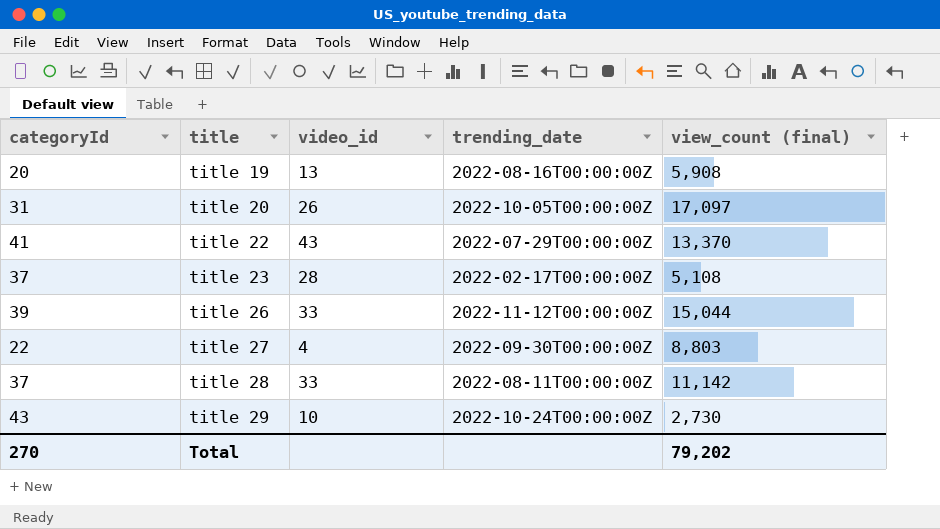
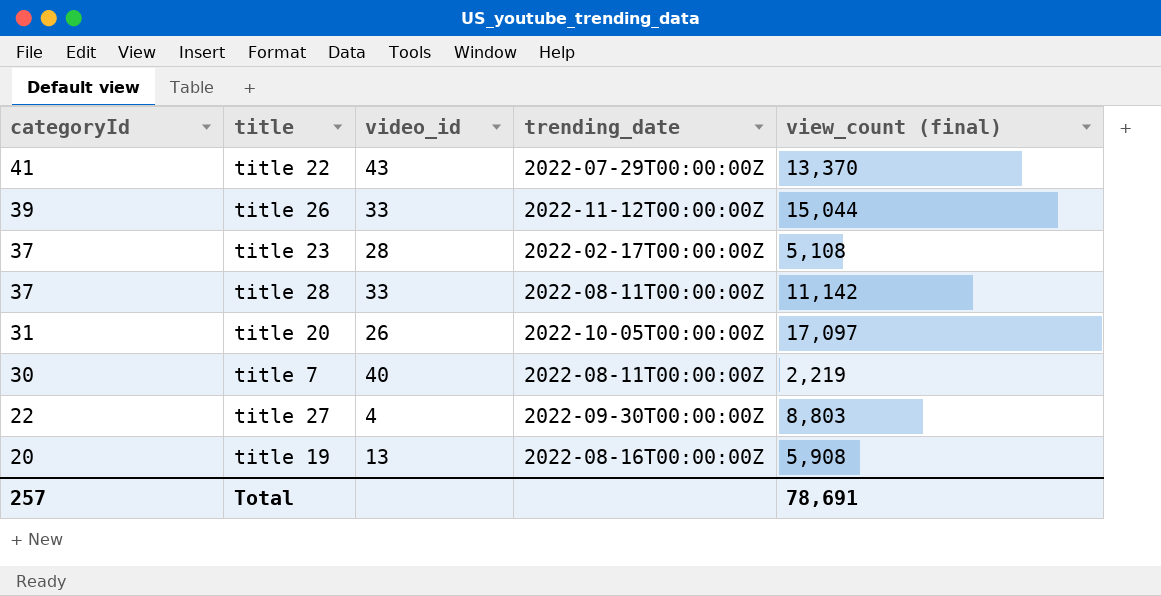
row order: title ascending -> categoryId descending
row title 29: 43 | 10 | 2022-10-24T00:00:00Z | 2,730 -> none
row title 7: none -> 30 | 40 | 2022-08-11T00:00:00Z | 2,219
Total | categoryId: 270 -> 257
Total | view_count (final): 79,202 -> 78,691

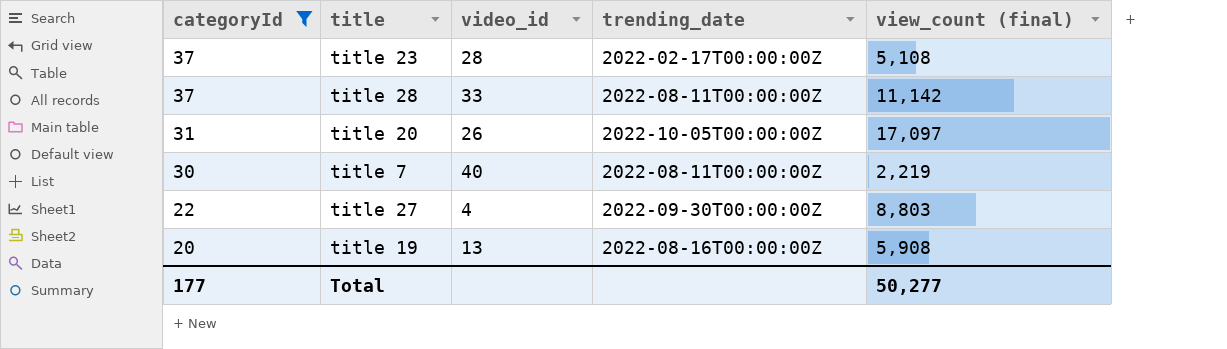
filter: none -> categoryId <= 37
Total | categoryId: 257 -> 177
Total | view_count (final): 78,691 -> 50,277

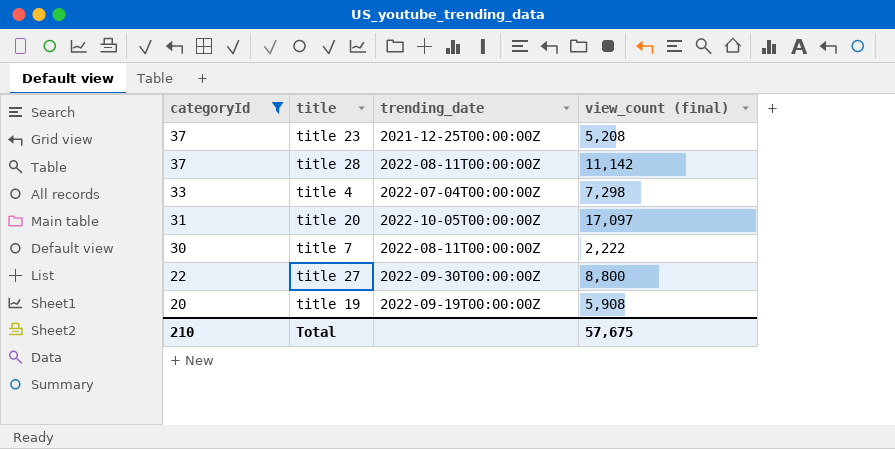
column video_id | position: 3 -> none
title 23 | trending_date: 2022-02-17T00:00:00Z -> 2021-12-25T00:00:00Z
title 23 | view_count (final): 5,108 -> 5,208
row title 4: none -> 33 | 2022-07-04T00:00:00Z | 7,298
title 7 | view_count (final): 2,219 -> 2,222
title 27 | view_count (final): 8,803 -> 8,800
title 19 | trending_date: 2022-08-16T00:00:00Z -> 2022-09-19T00:00:00Z
Total | categoryId: 177 -> 210
Total | view_count (final): 50,277 -> 57,675

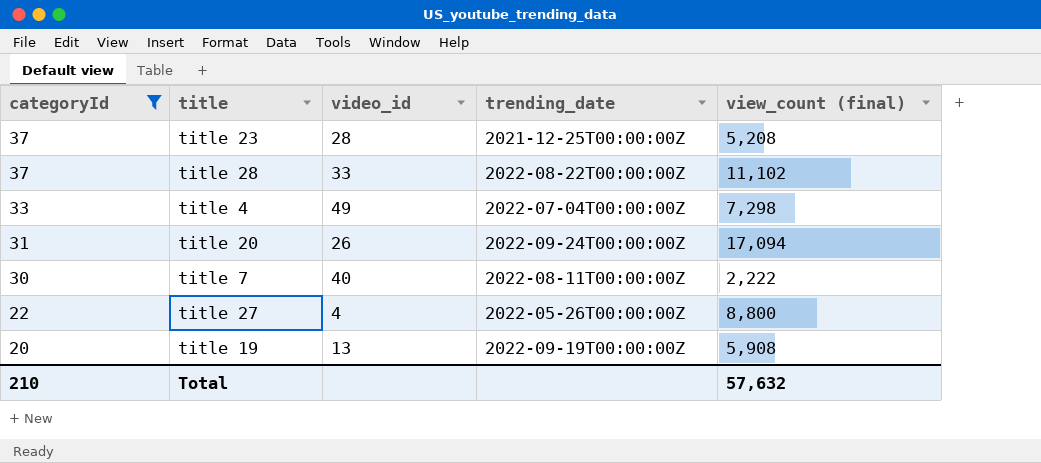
column video_id | position: none -> 3
title 28 | trending_date: 2022-08-11T00:00:00Z -> 2022-08-22T00:00:00Z
title 28 | view_count (final): 11,142 -> 11,102
title 20 | trending_date: 2022-10-05T00:00:00Z -> 2022-09-24T00:00:00Z
title 20 | view_count (final): 17,097 -> 17,094
title 27 | trending_date: 2022-09-30T00:00:00Z -> 2022-05-26T00:00:00Z
Total | view_count (final): 57,675 -> 57,632

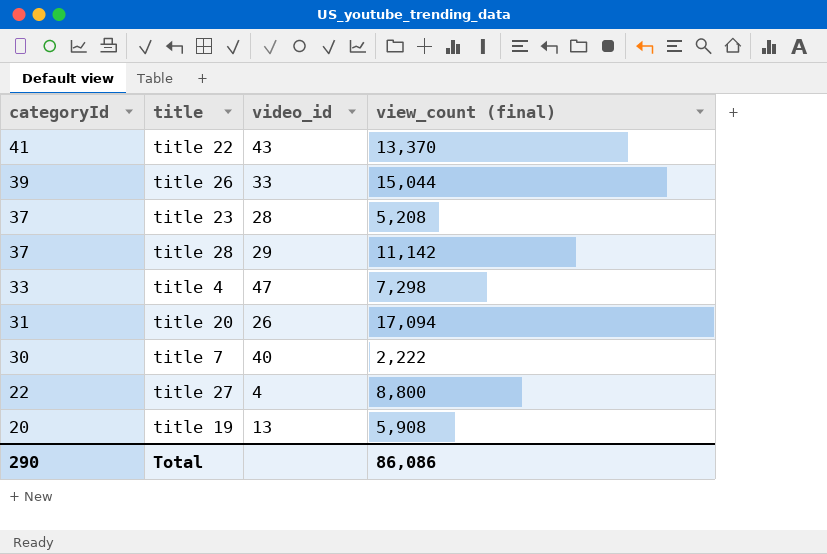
filter: categoryId <= 37 -> none
column trending_date | position: 4 -> none
title 28 | video_id: 33 -> 29
title 28 | view_count (final): 11,102 -> 11,142
title 4 | video_id: 49 -> 47
Total | categoryId: 210 -> 290
Total | view_count (final): 57,632 -> 86,086

